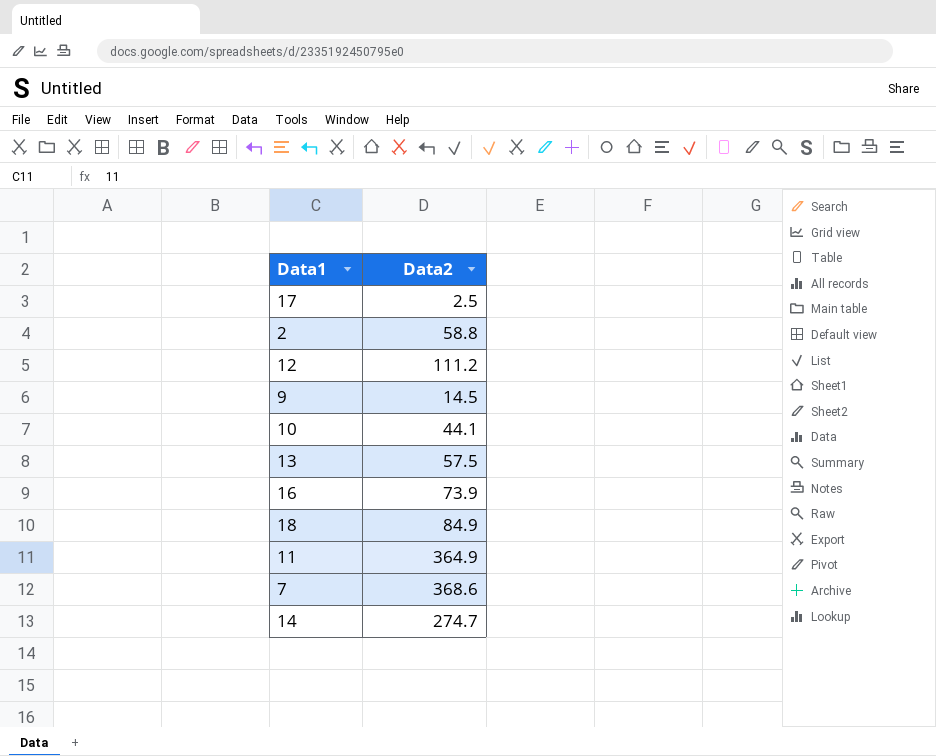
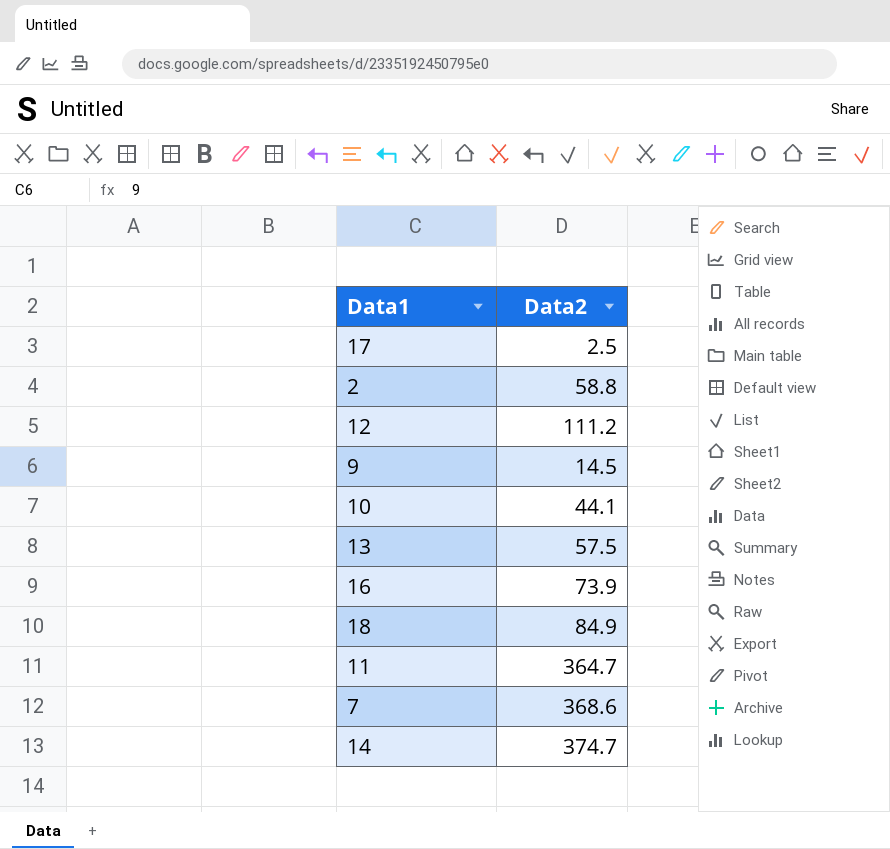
11 | Data2: 364.9 -> 364.7
14 | Data2: 274.7 -> 374.7

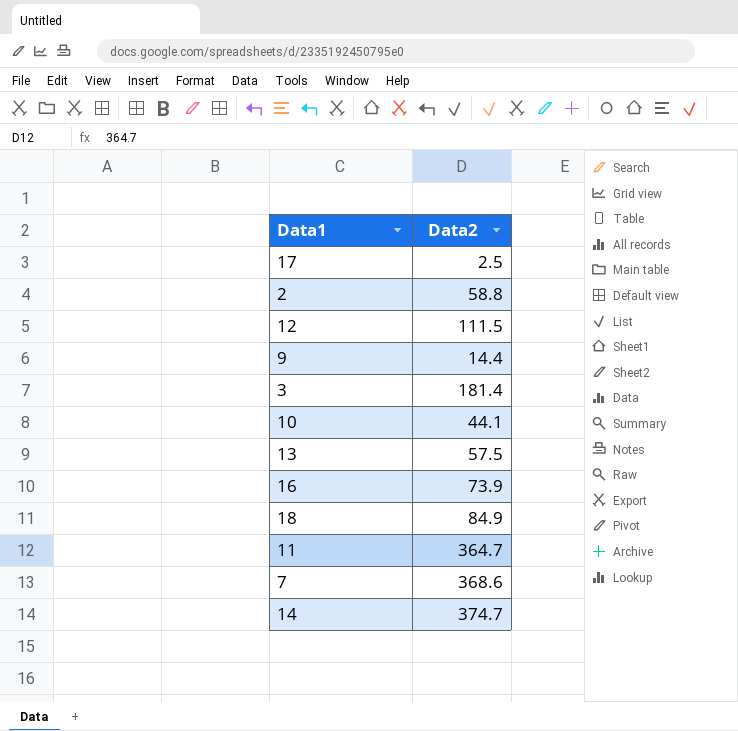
12 | Data2: 111.2 -> 111.5
9 | Data2: 14.5 -> 14.4
row 3: none -> 181.4

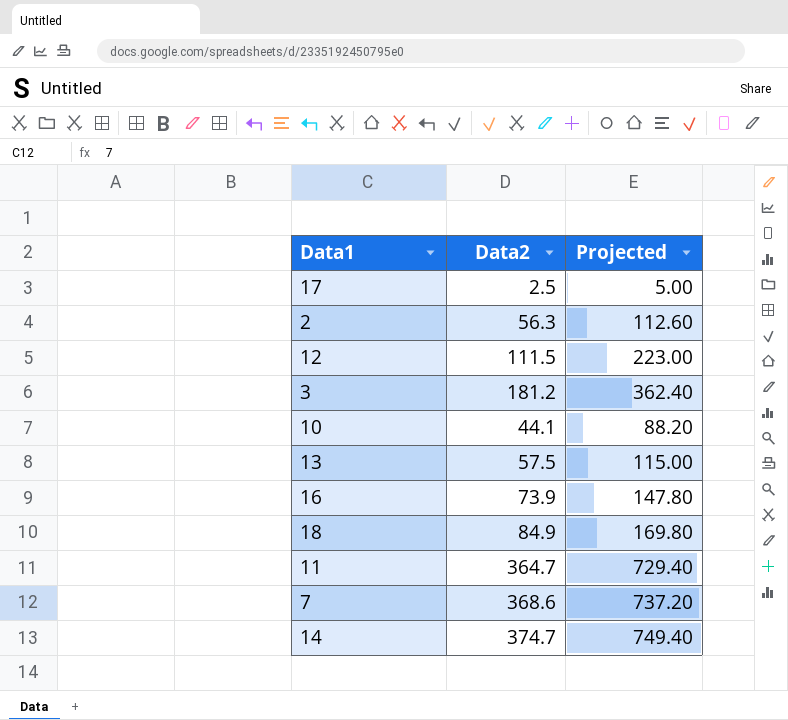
column Projected | formula: none -> [Data2] * 2
row 9: 14.4 -> none
2 | Data2: 58.8 -> 56.3
3 | Data2: 181.4 -> 181.2

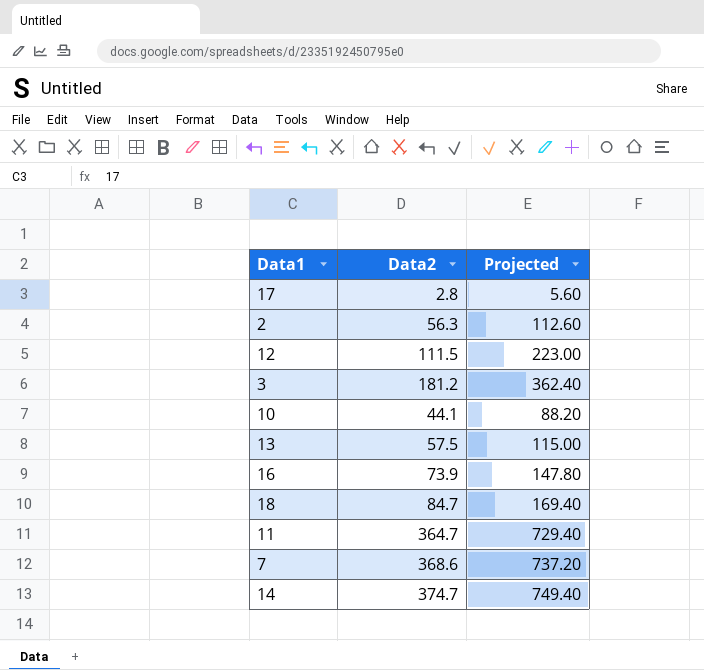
17 | Data2: 2.5 -> 2.8
17 | Projected: 5.00 -> 5.60
18 | Data2: 84.9 -> 84.7
18 | Projected: 169.80 -> 169.40

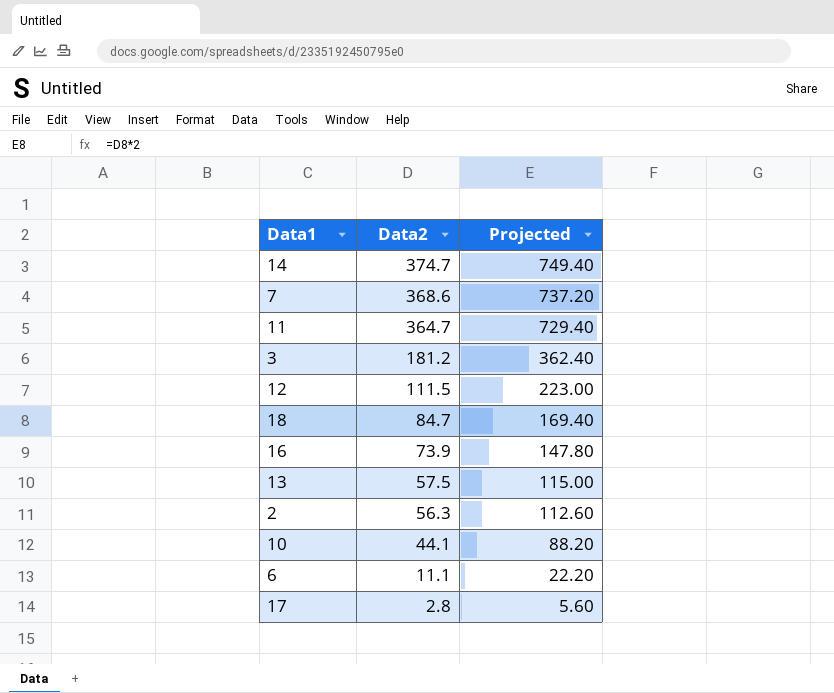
row order: none -> Data2 descending
row 6: none -> 11.1 | 22.20

